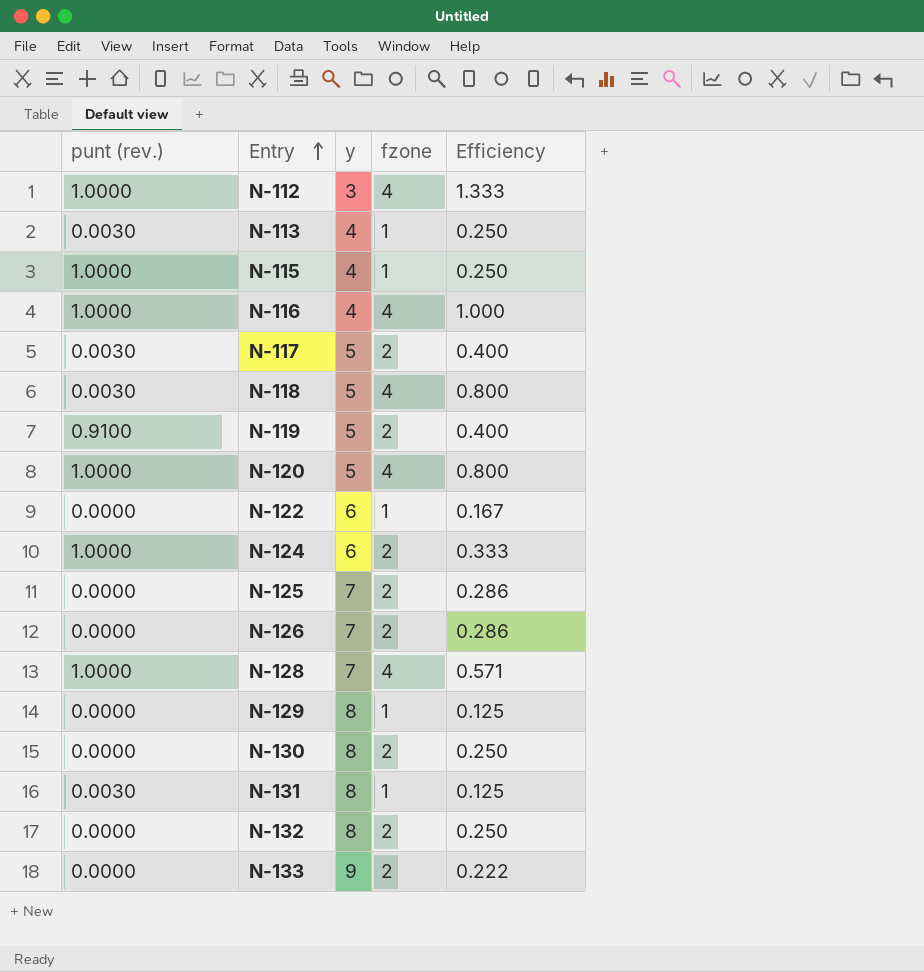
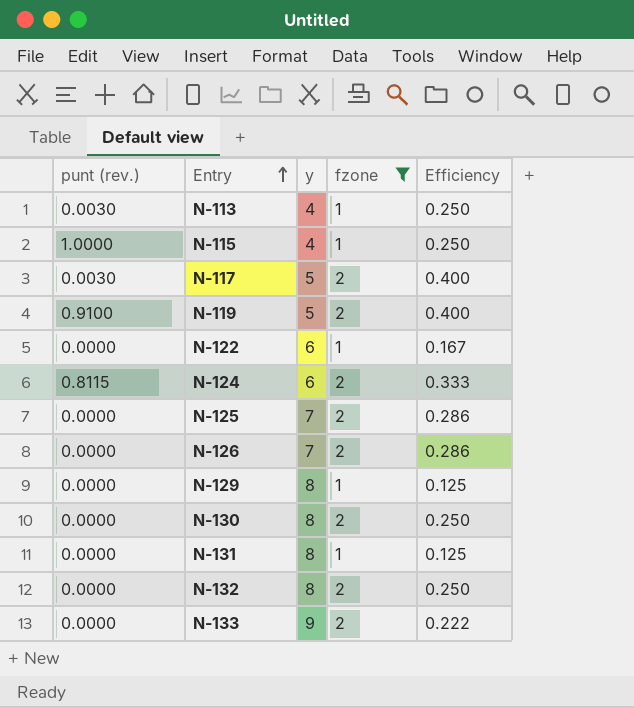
filter: none -> fzone != 4
N-124 | punt (rev.): 1.0000 -> 0.8115
N-131 | punt (rev.): 0.0030 -> 0.0000

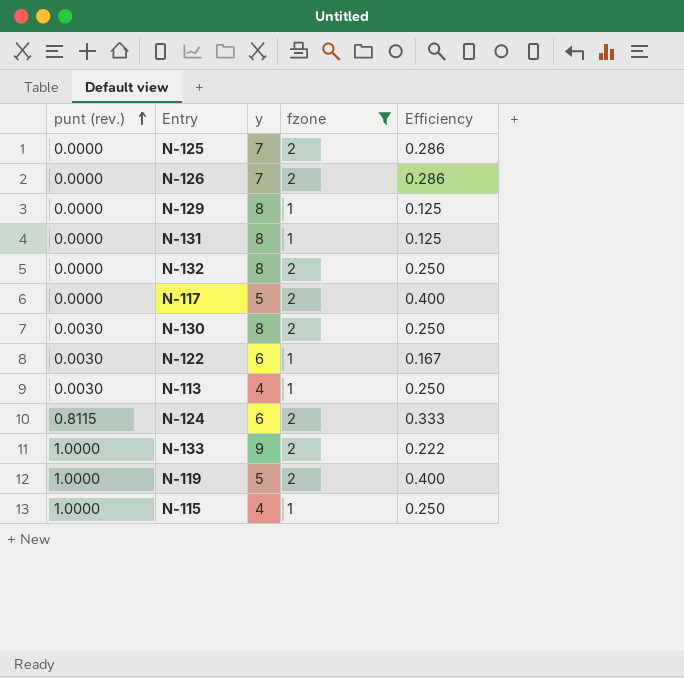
row order: Entry ascending -> punt (rev.) ascending
N-117 | punt (rev.): 0.0030 -> 0.0000
N-130 | punt (rev.): 0.0000 -> 0.0030
N-122 | punt (rev.): 0.0000 -> 0.0030
N-133 | punt (rev.): 0.0000 -> 1.0000
N-119 | punt (rev.): 0.9100 -> 1.0000

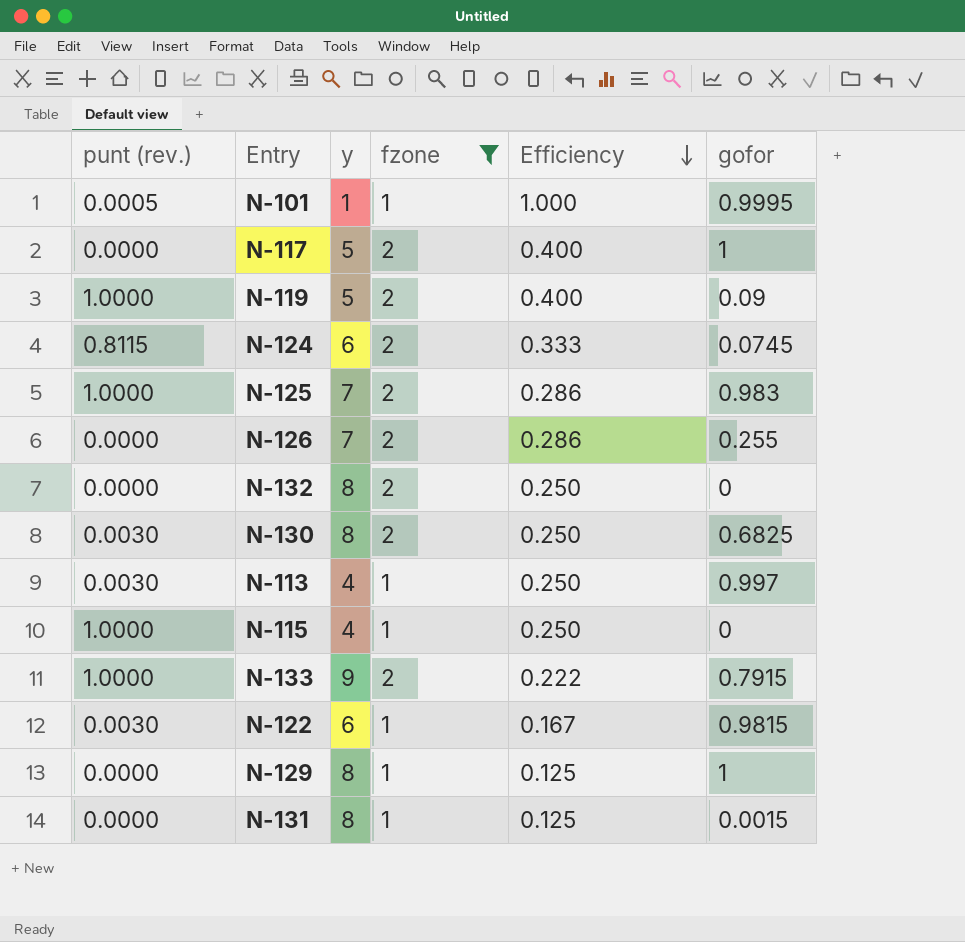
row order: punt (rev.) ascending -> Efficiency descending
column gofor | position: none -> 6
row N-101: none -> 0.0005 | 1 | 1 | 1.000 | 0.9995
N-125 | punt (rev.): 0.0000 -> 1.0000

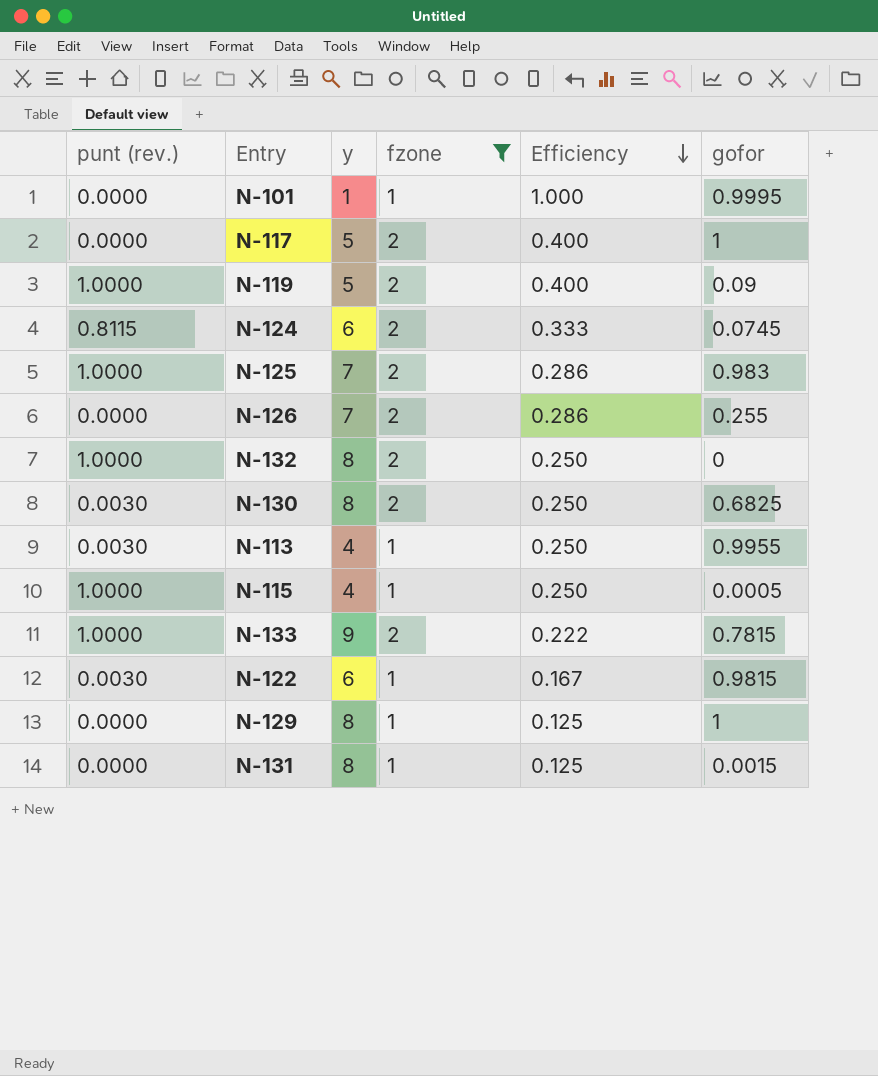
N-101 | punt (rev.): 0.0005 -> 0.0000
N-132 | punt (rev.): 0.0000 -> 1.0000
N-113 | gofor: 0.997 -> 0.9955
N-115 | gofor: 0 -> 0.0005
N-133 | gofor: 0.7915 -> 0.7815

